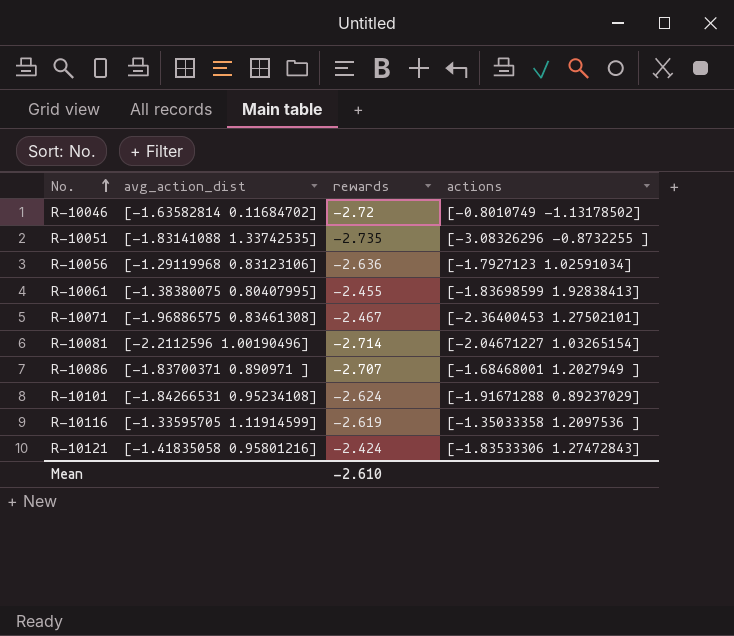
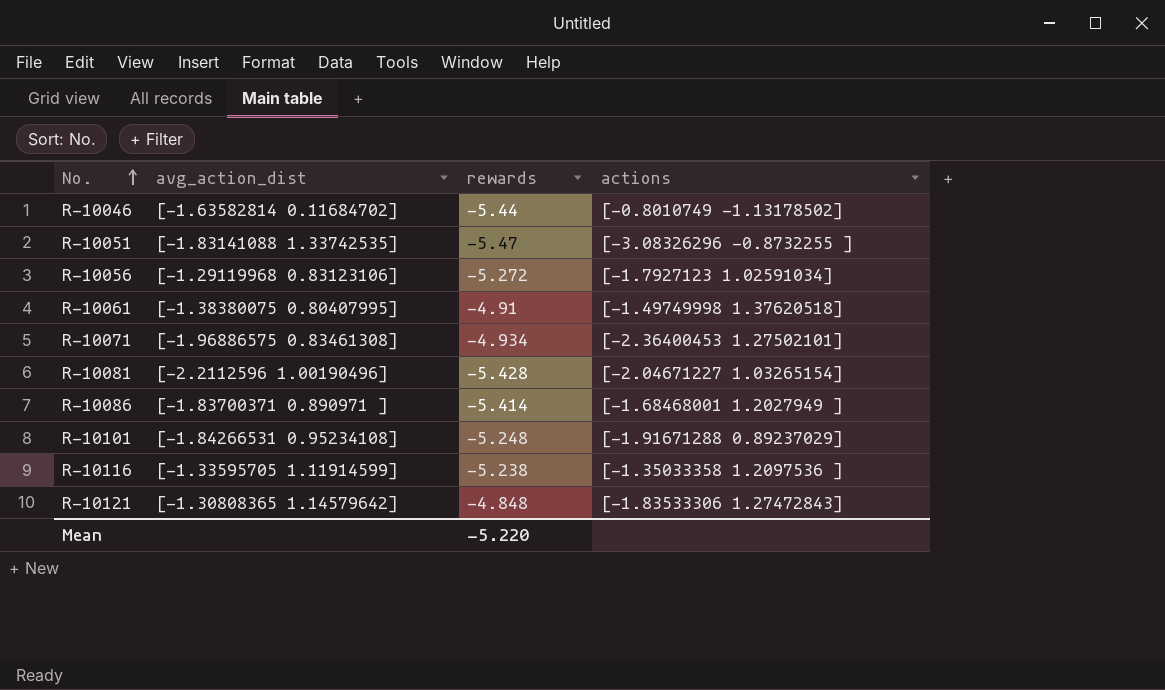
R-10046 | rewards: -2.72 -> -5.44
R-10051 | rewards: -2.735 -> -5.47
R-10056 | rewards: -2.636 -> -5.272
R-10061 | rewards: -2.455 -> -4.91
R-10061 | actions: [-1.83698599 1.92838413] -> [-1.49749998 1.37620518]
R-10071 | rewards: -2.467 -> -4.934
R-10081 | rewards: -2.714 -> -5.428
R-10086 | rewards: -2.707 -> -5.414
R-10101 | rewards: -2.624 -> -5.248
R-10116 | rewards: -2.619 -> -5.238
R-10121 | avg_action_dist: [-1.41835058 0.95801216] -> [-1.30808365 1.14579642]
R-10121 | rewards: -2.424 -> -4.848
Mean | rewards: -2.610 -> -5.220

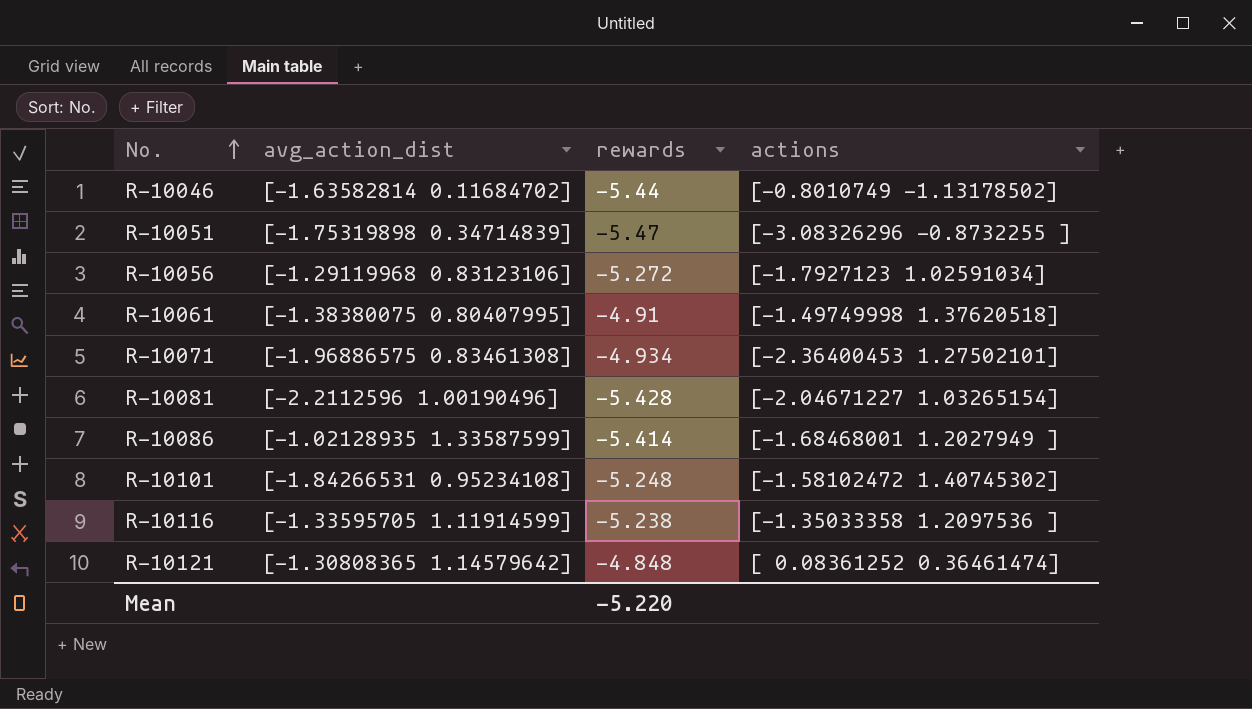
R-10051 | avg_action_dist: [-1.83141088 1.33742535] -> [-1.75319898 0.34714839]
R-10086 | avg_action_dist: [-1.83700371 0.890971 ] -> [-1.02128935 1.33587599]
R-10101 | actions: [-1.91671288 0.89237029] -> [-1.58102472 1.40745302]
R-10121 | actions: [-1.83533306 1.27472843] -> [ 0.08361252 0.36461474]

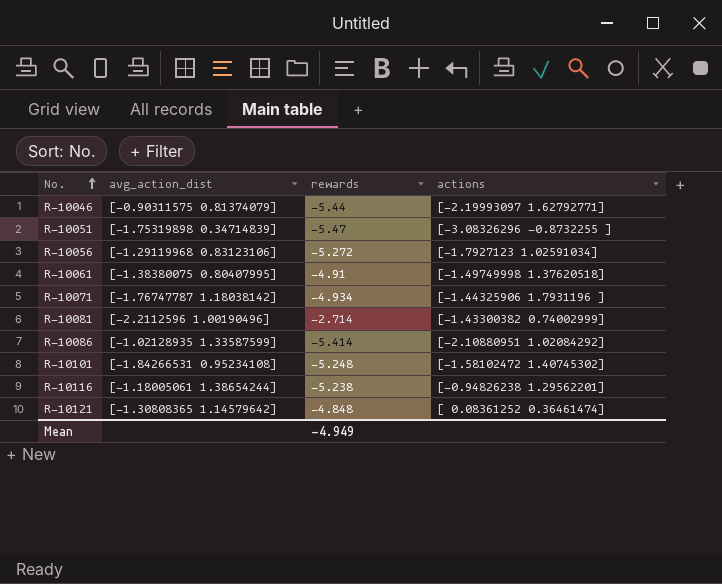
R-10046 | avg_action_dist: [-1.63582814 0.11684702] -> [-0.90311575 0.81374079]
R-10046 | actions: [-0.8010749 -1.13178502] -> [-2.19993097 1.62792771]
R-10071 | avg_action_dist: [-1.96886575 0.83461308] -> [-1.76747787 1.18038142]
R-10071 | actions: [-2.36400453 1.27502101] -> [-1.44325906 1.7931196 ]
R-10081 | rewards: -5.428 -> -2.714
R-10081 | actions: [-2.04671227 1.03265154] -> [-1.43300382 0.74002999]
R-10086 | actions: [-1.68468001 1.2027949 ] -> [-2.10880951 1.02084292]
R-10116 | avg_action_dist: [-1.33595705 1.11914599] -> [-1.18005061 1.38654244]
R-10116 | actions: [-1.35033358 1.2097536 ] -> [-0.94826238 1.29562201]
Mean | rewards: -5.220 -> -4.949

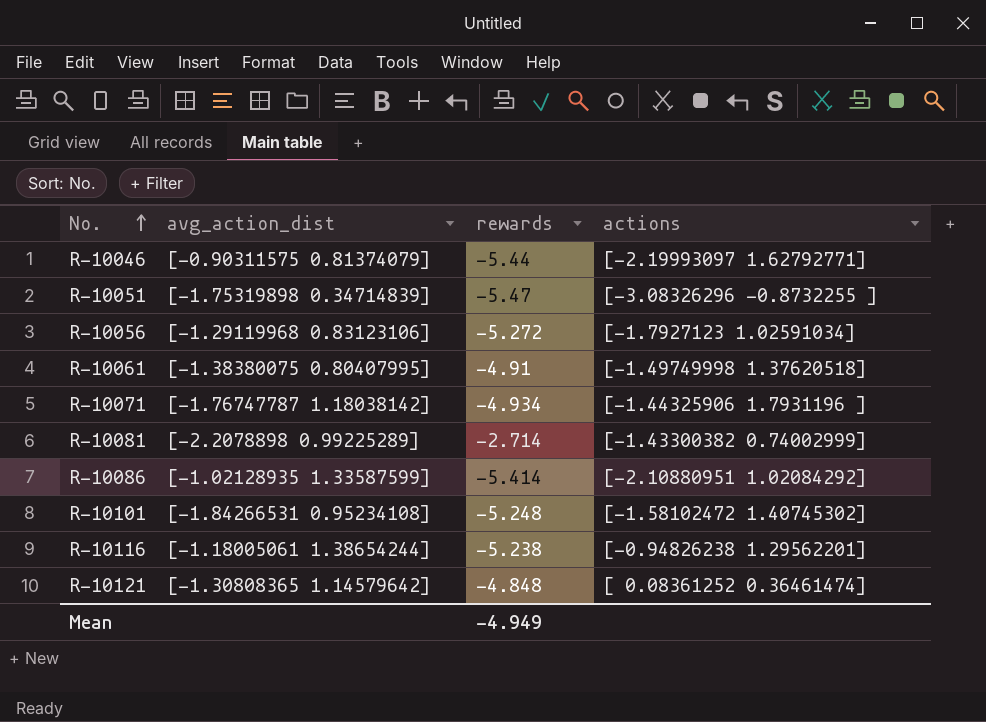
R-10081 | avg_action_dist: [-2.2112596 1.00190496] -> [-2.2078898 0.99225289]

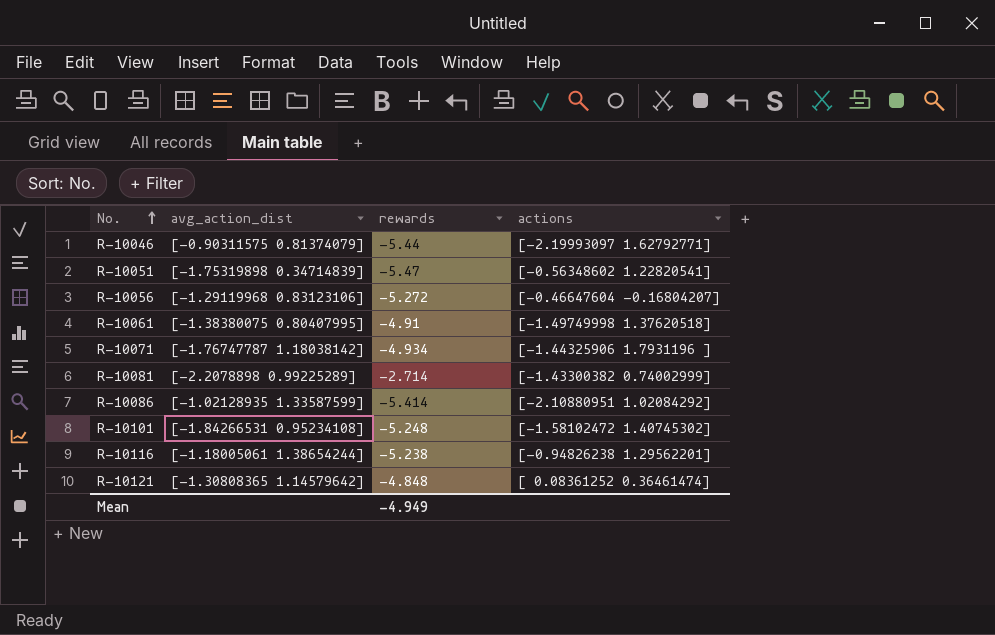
R-10051 | actions: [-3.08326296 -0.8732255 ] -> [-0.56348602 1.22820541]
R-10056 | actions: [-1.7927123 1.02591034] -> [-0.46647604 -0.16804207]

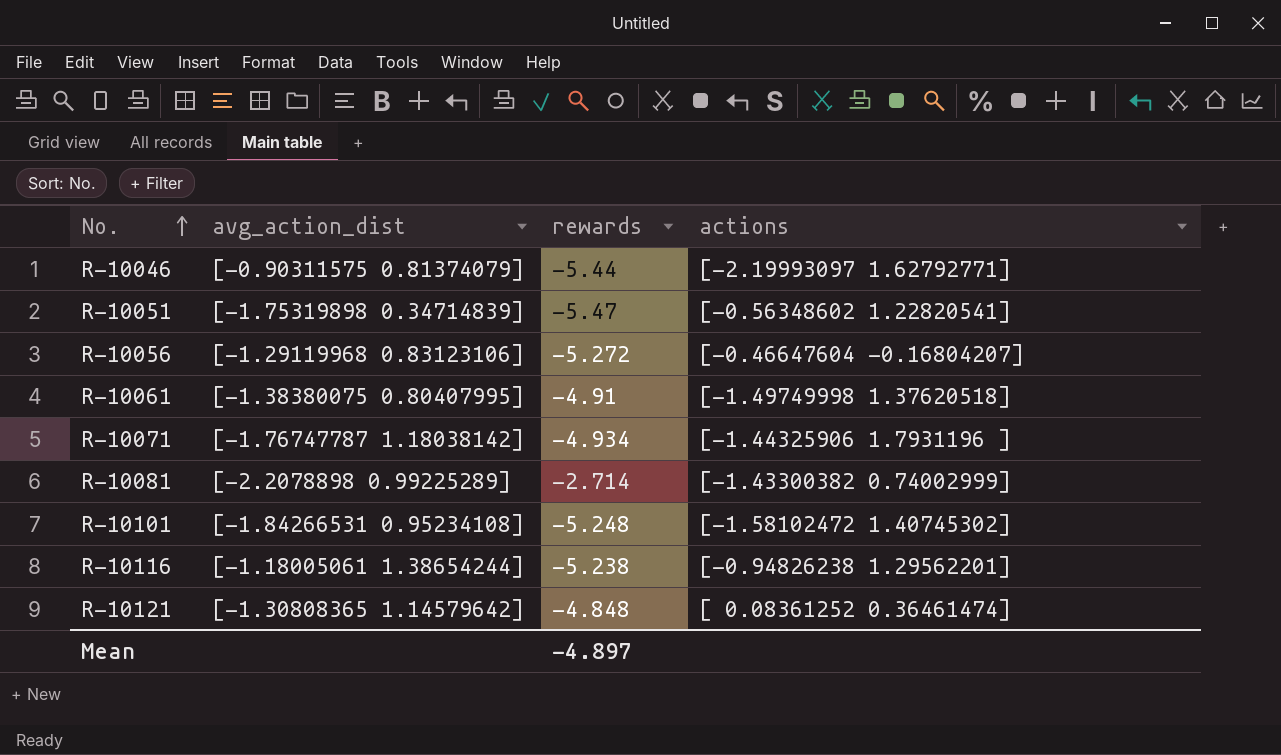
row R-10086: [-1.02128935 1.33587599] | -5.414 | [-2.10880951 1.02084292] -> none
Mean | rewards: -4.949 -> -4.897

